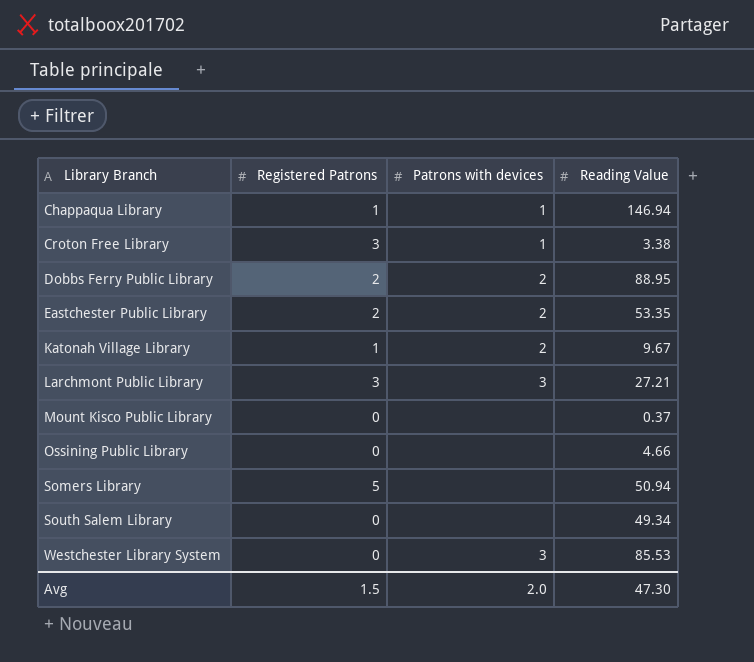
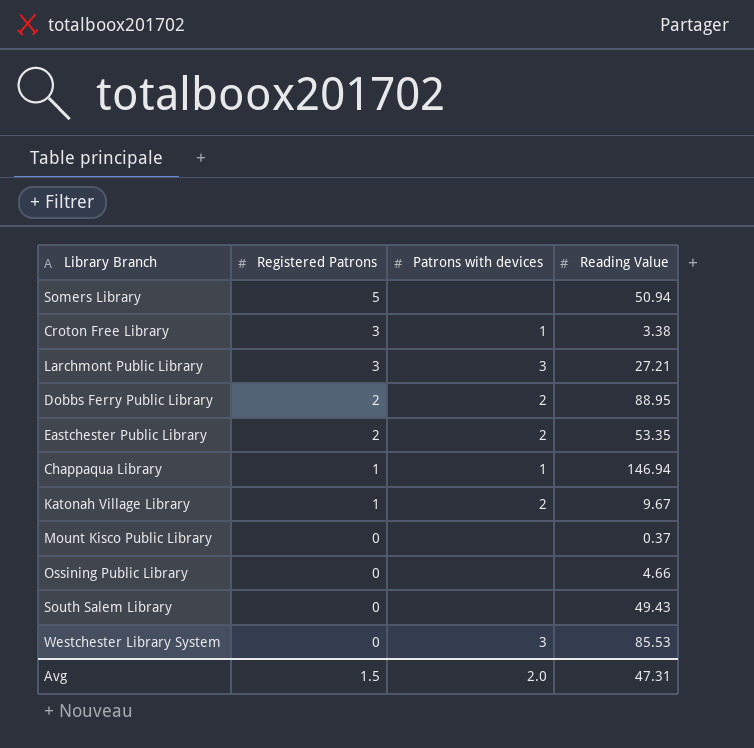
row order: Library Branch ascending -> Registered Patrons descending
South Salem Library | Reading Value: 49.34 -> 49.43
Avg | Reading Value: 47.30 -> 47.31

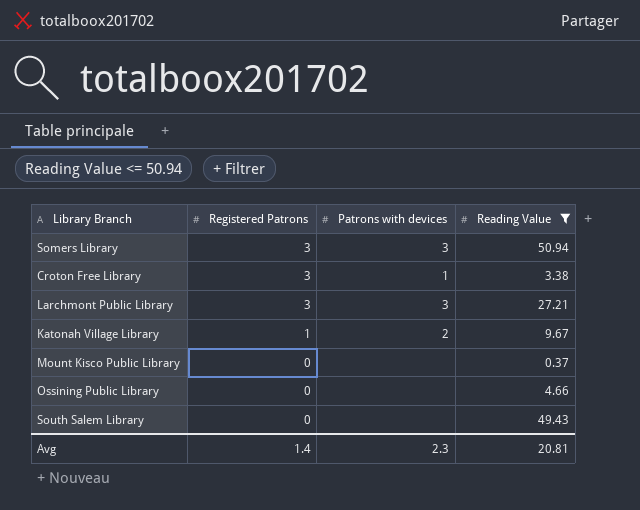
filter: none -> Reading Value <= 50.94
Somers Library | Registered Patrons: 5 -> 3
Somers Library | Patrons with devices: none -> 3
Avg | Registered Patrons: 1.5 -> 1.4
Avg | Patrons with devices: 2.0 -> 2.3
Avg | Reading Value: 47.31 -> 20.81

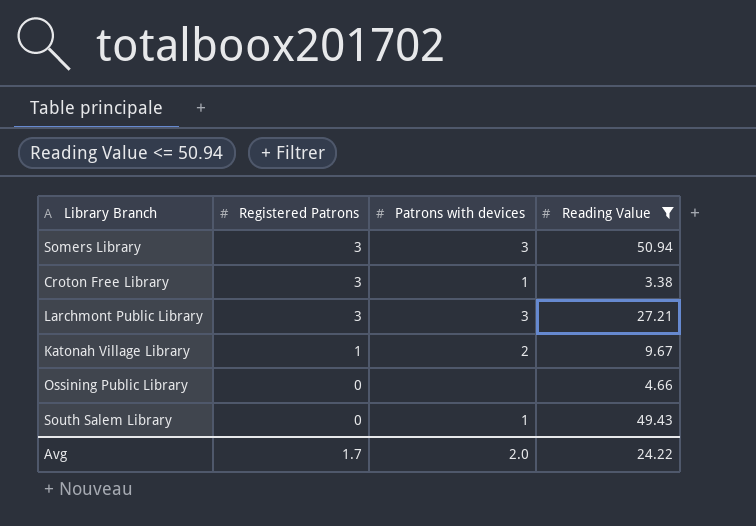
row Mount Kisco Public Library: 0 | none | 0.37 -> none
South Salem Library | Patrons with devices: none -> 1
Avg | Registered Patrons: 1.4 -> 1.7
Avg | Patrons with devices: 2.3 -> 2.0
Avg | Reading Value: 20.81 -> 24.22

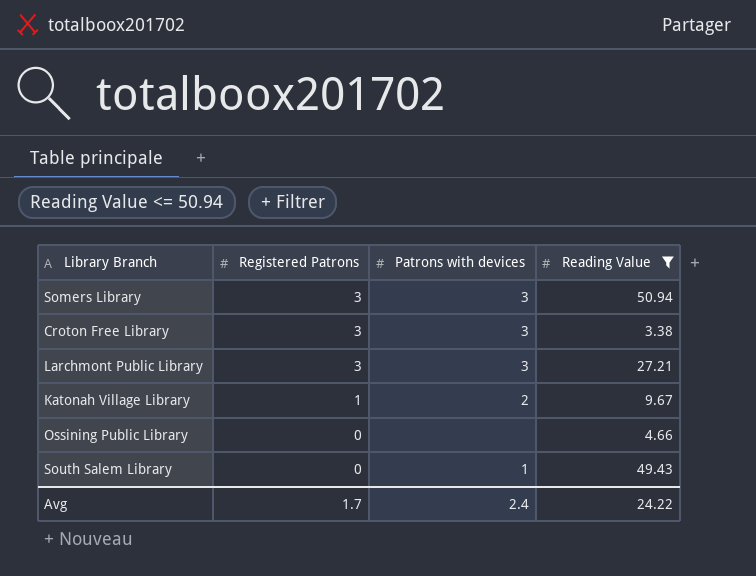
Croton Free Library | Patrons with devices: 1 -> 3
Avg | Patrons with devices: 2.0 -> 2.4

